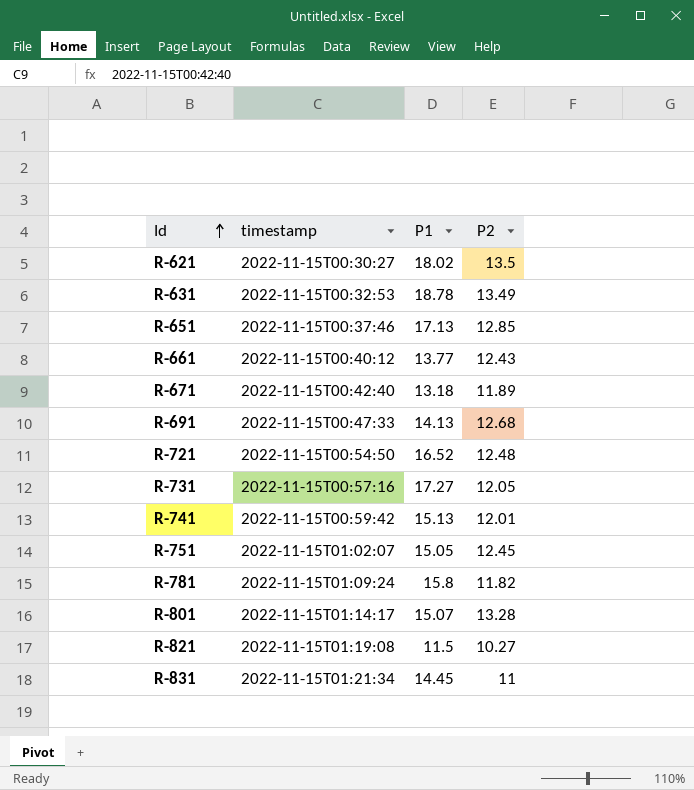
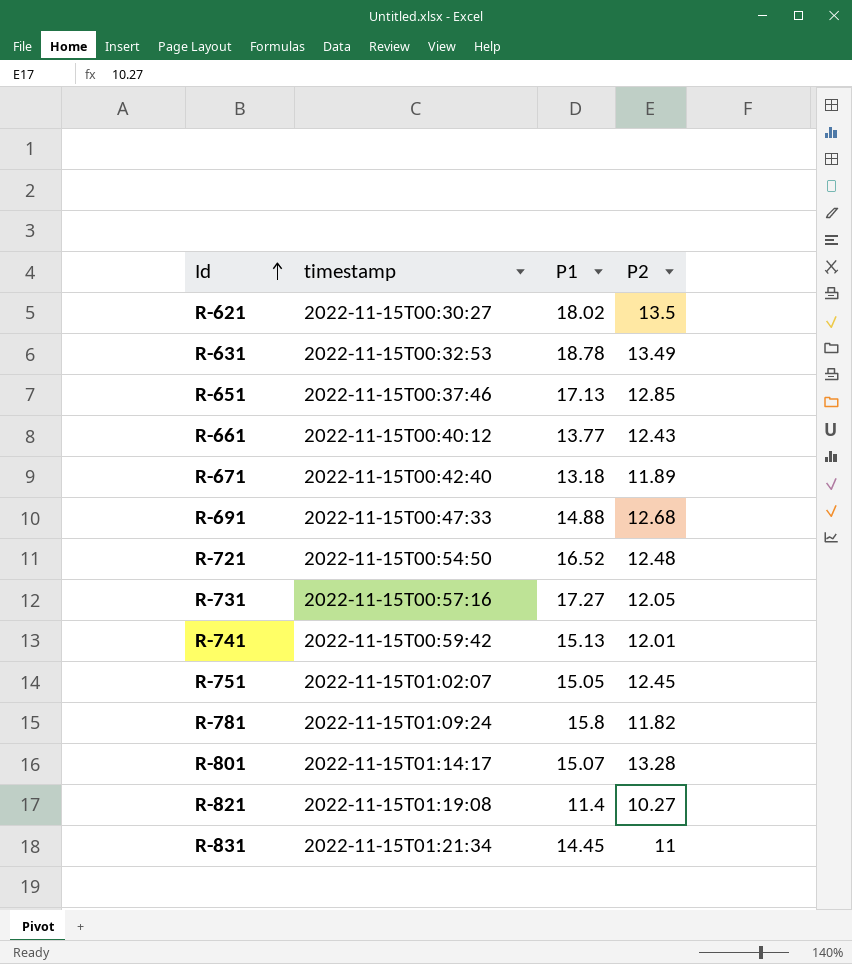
R-691 | P1: 14.13 -> 14.88
R-821 | P1: 11.5 -> 11.4

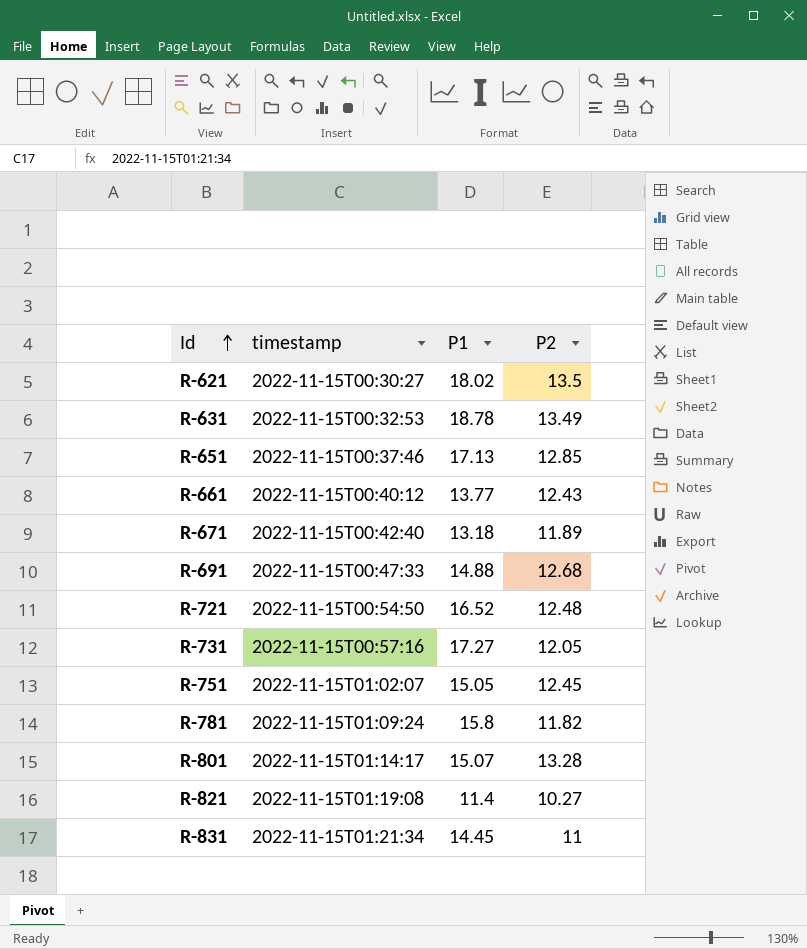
row R-741: 2022-11-15T00:59:42 | 15.13 | 12.01 -> none

